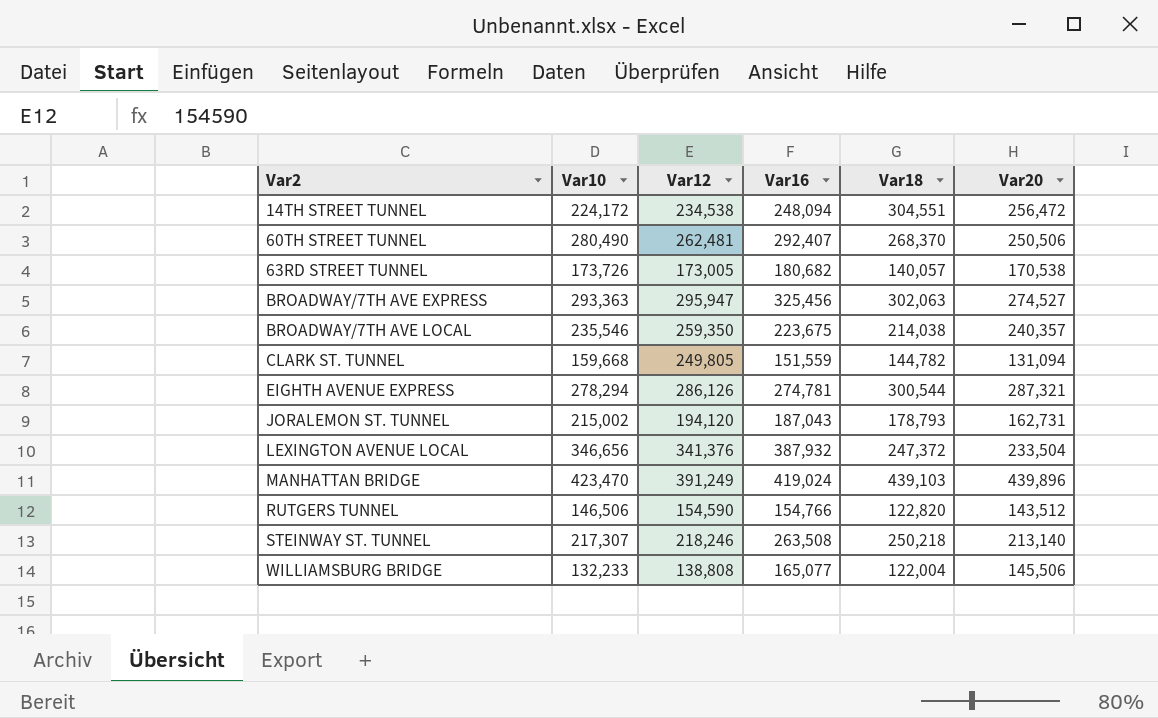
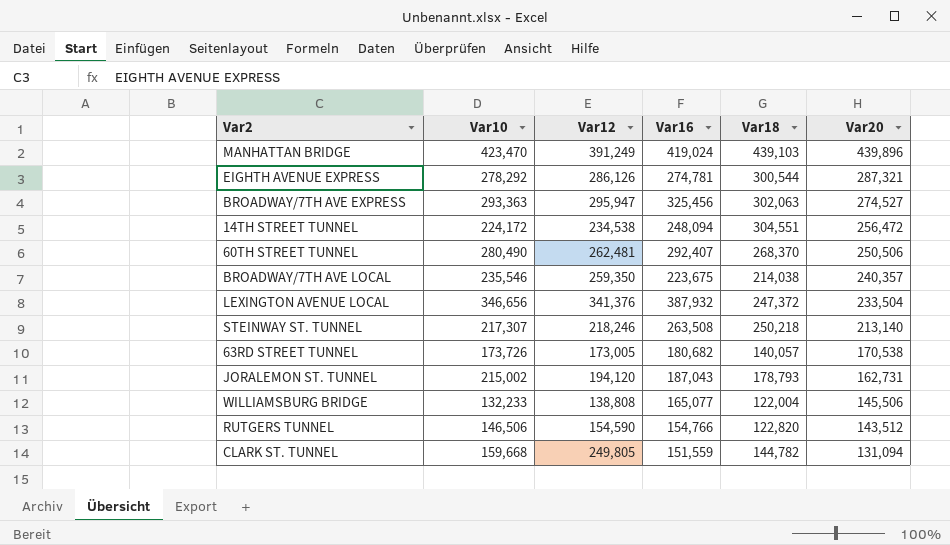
row order: Var2 ascending -> Var20 descending
EIGHTH AVENUE EXPRESS | Var10: 278,294 -> 278,292

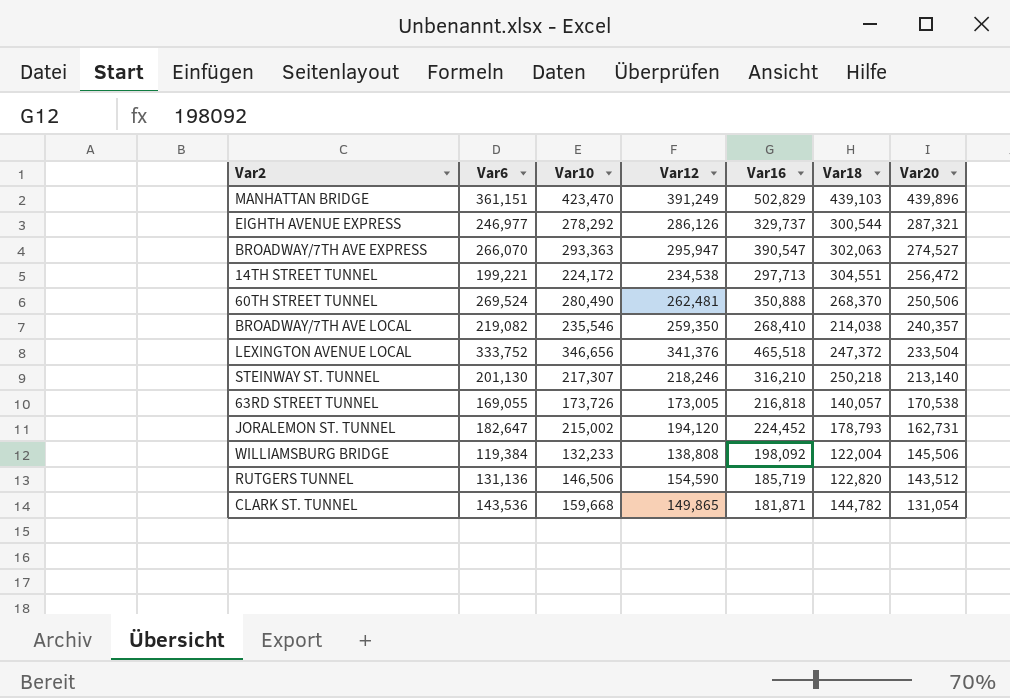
column Var6 | position: none -> 2
MANHATTAN BRIDGE | Var16: 419,024 -> 502,829
EIGHTH AVENUE EXPRESS | Var16: 274,781 -> 329,737
BROADWAY/7TH AVE EXPRESS | Var16: 325,456 -> 390,547
14TH STREET TUNNEL | Var16: 248,094 -> 297,713
60TH STREET TUNNEL | Var16: 292,407 -> 350,888
BROADWAY/7TH AVE LOCAL | Var16: 223,675 -> 268,410
LEXINGTON AVENUE LOCAL | Var16: 387,932 -> 465,518
STEINWAY ST. TUNNEL | Var16: 263,508 -> 316,210
63RD STREET TUNNEL | Var16: 180,682 -> 216,818
JORALEMON ST. TUNNEL | Var16: 187,043 -> 224,452
WILLIAMSBURG BRIDGE | Var16: 165,077 -> 198,092
RUTGERS TUNNEL | Var16: 154,766 -> 185,719
CLARK ST. TUNNEL | Var12: 249,805 -> 149,865
CLARK ST. TUNNEL | Var16: 151,559 -> 181,871
CLARK ST. TUNNEL | Var20: 131,094 -> 131,054

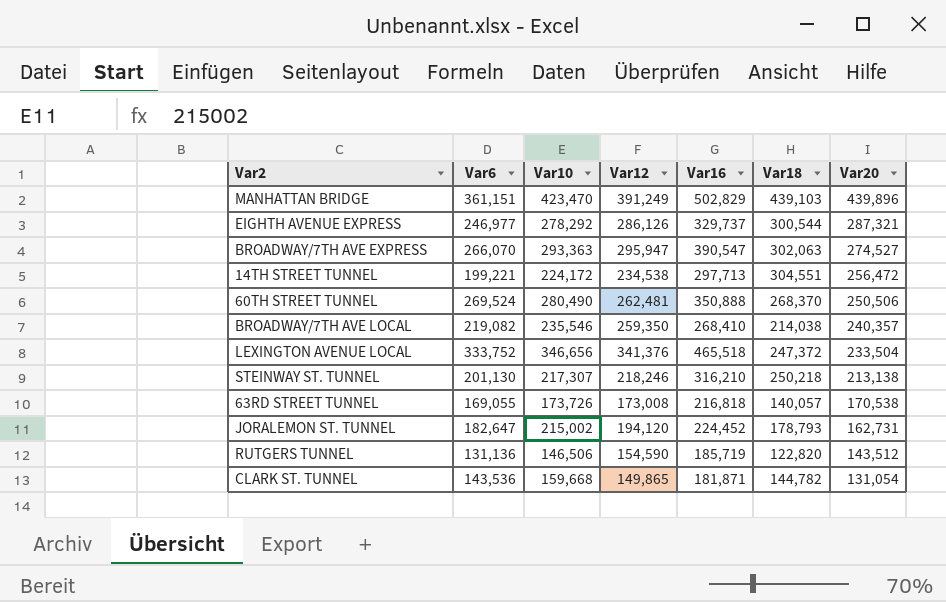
row WILLIAMSBURG BRIDGE: 119,384 | 132,233 | 138,808 | 198,092 | 122,004 | 145,506 -> none
STEINWAY ST. TUNNEL | Var20: 213,140 -> 213,138
63RD STREET TUNNEL | Var12: 173,005 -> 173,008

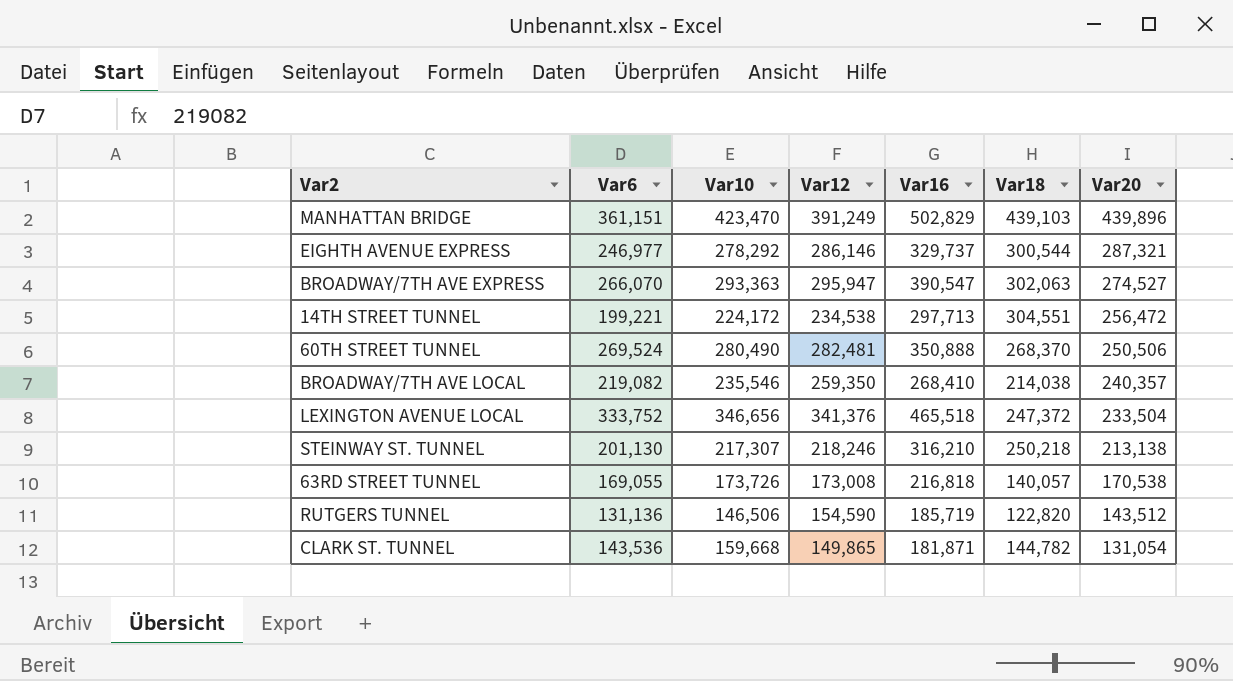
row JORALEMON ST. TUNNEL: 182,647 | 215,002 | 194,120 | 224,452 | 178,793 | 162,731 -> none
EIGHTH AVENUE EXPRESS | Var12: 286,126 -> 286,146
60TH STREET TUNNEL | Var12: 262,481 -> 282,481

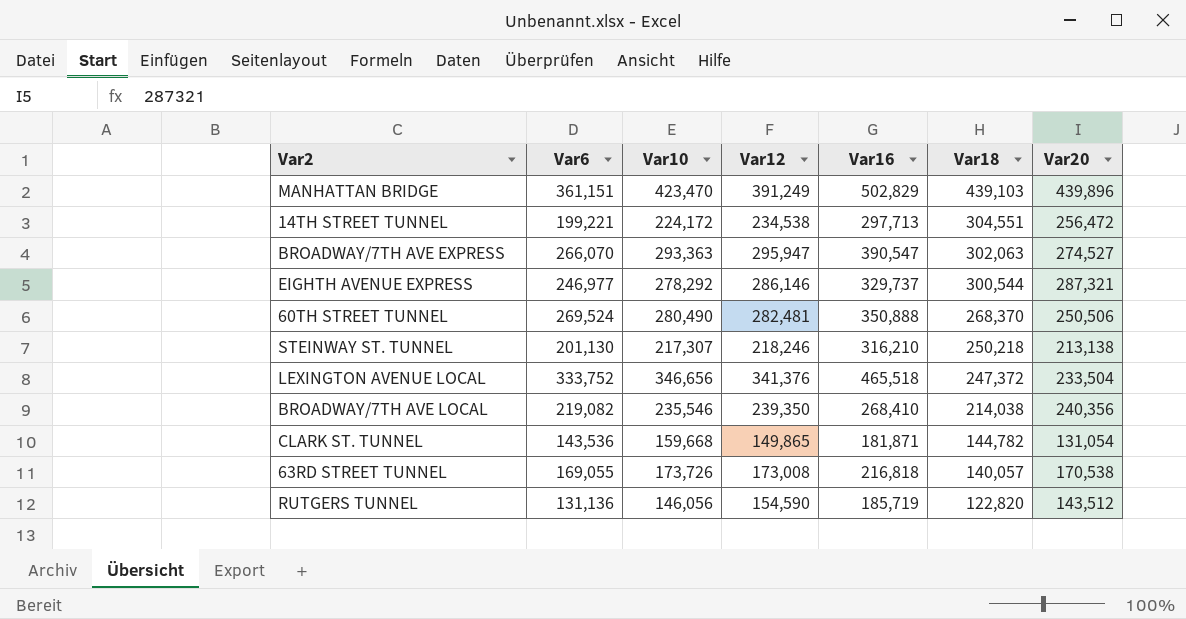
row order: Var20 descending -> Var18 descending
BROADWAY/7TH AVE LOCAL | Var12: 259,350 -> 239,350
BROADWAY/7TH AVE LOCAL | Var20: 240,357 -> 240,356
RUTGERS TUNNEL | Var10: 146,506 -> 146,056

